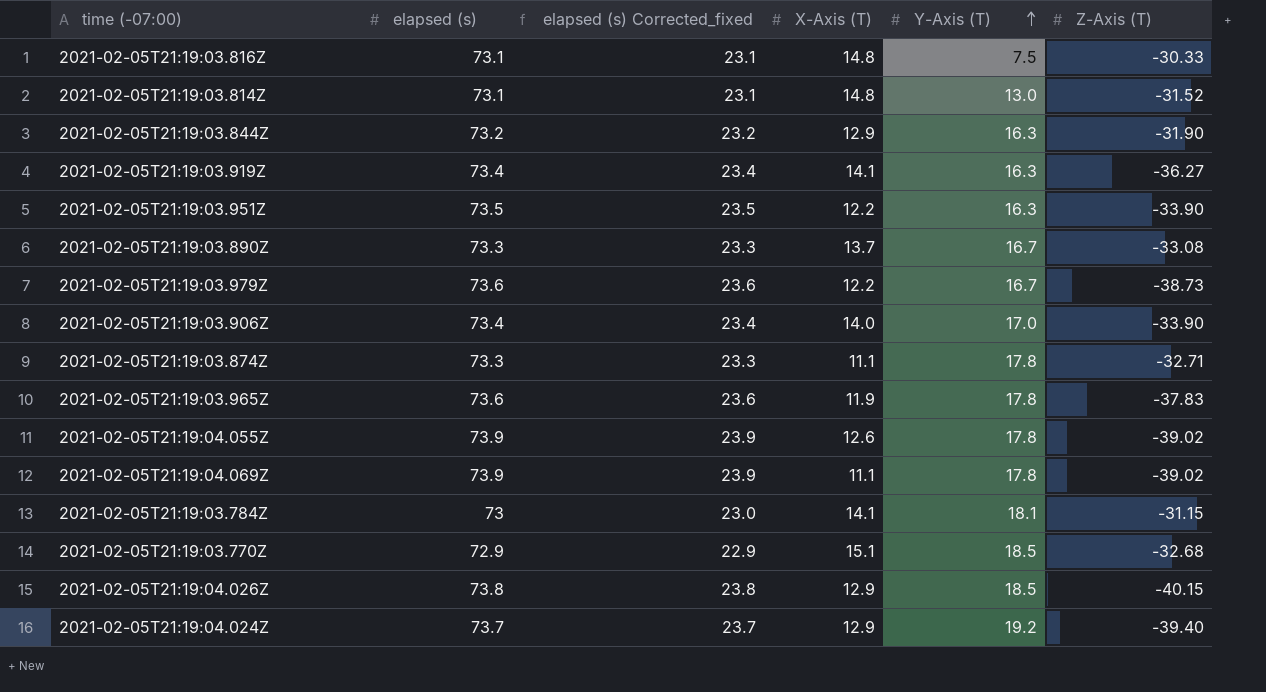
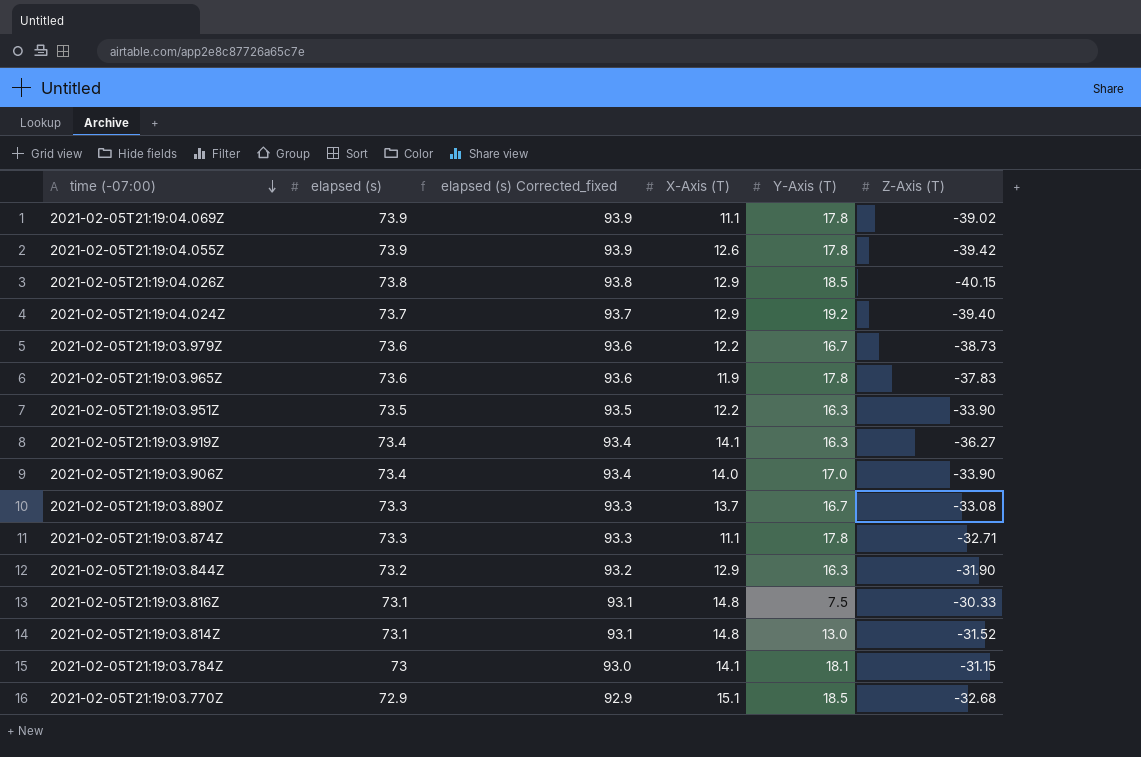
row order: Y-Axis (T) ascending -> time (-07:00) descending
column elapsed (s) Corrected_fixed | formula: [elapsed (s)] - 50 -> [elapsed (s)] + 20
2021-02-05T21:19:04.055Z | Z-Axis (T): -39.02 -> -39.42

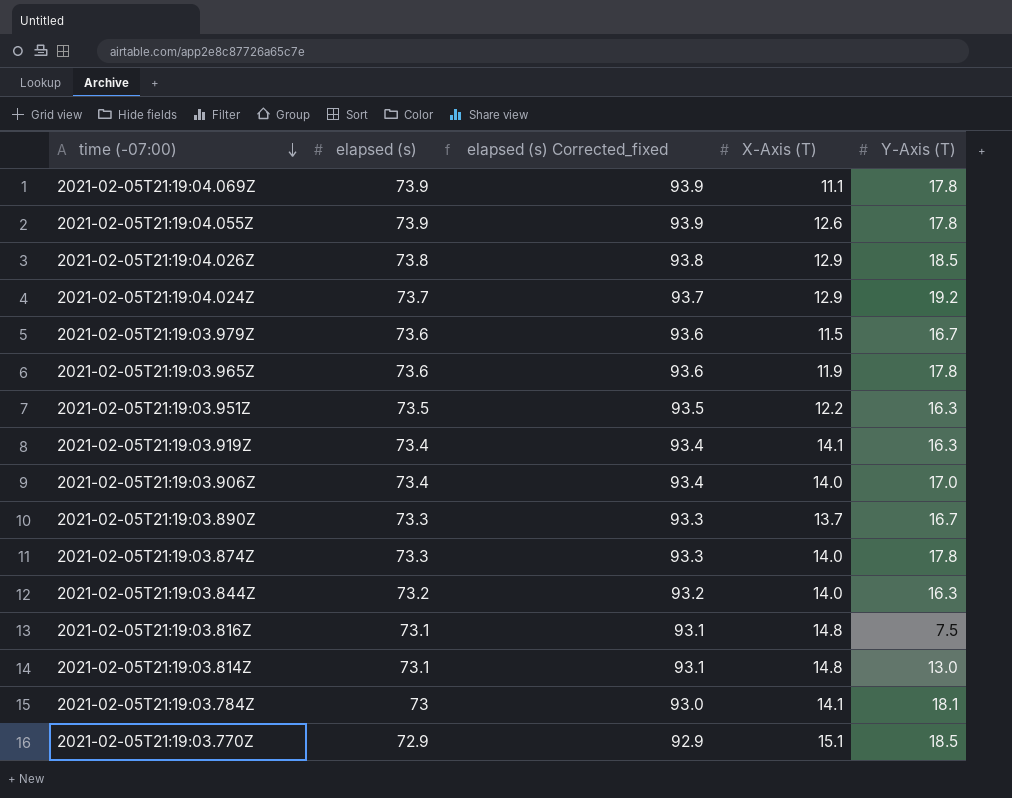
column Z-Axis (T) | position: 6 -> none
2021-02-05T21:19:03.979Z | X-Axis (T): 12.2 -> 11.5
2021-02-05T21:19:03.874Z | X-Axis (T): 11.1 -> 14.0
2021-02-05T21:19:03.844Z | X-Axis (T): 12.9 -> 14.0

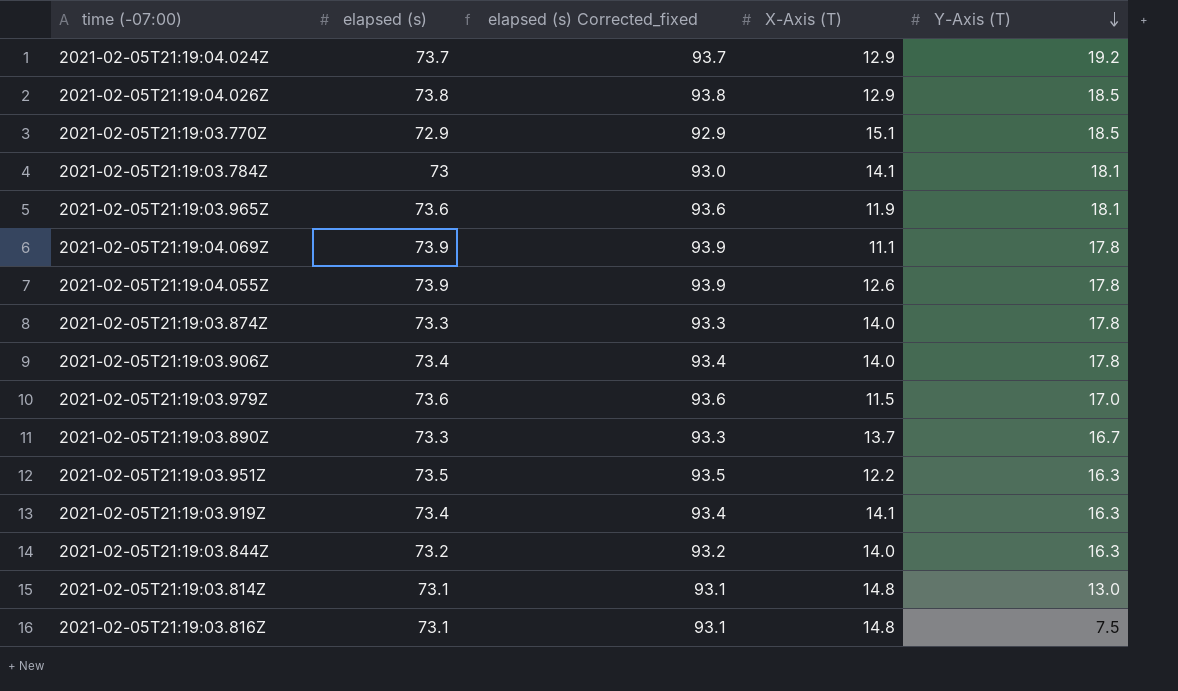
row order: time (-07:00) descending -> Y-Axis (T) descending
2021-02-05T21:19:03.965Z | Y-Axis (T): 17.8 -> 18.1
2021-02-05T21:19:03.906Z | Y-Axis (T): 17.0 -> 17.8
2021-02-05T21:19:03.979Z | Y-Axis (T): 16.7 -> 17.0

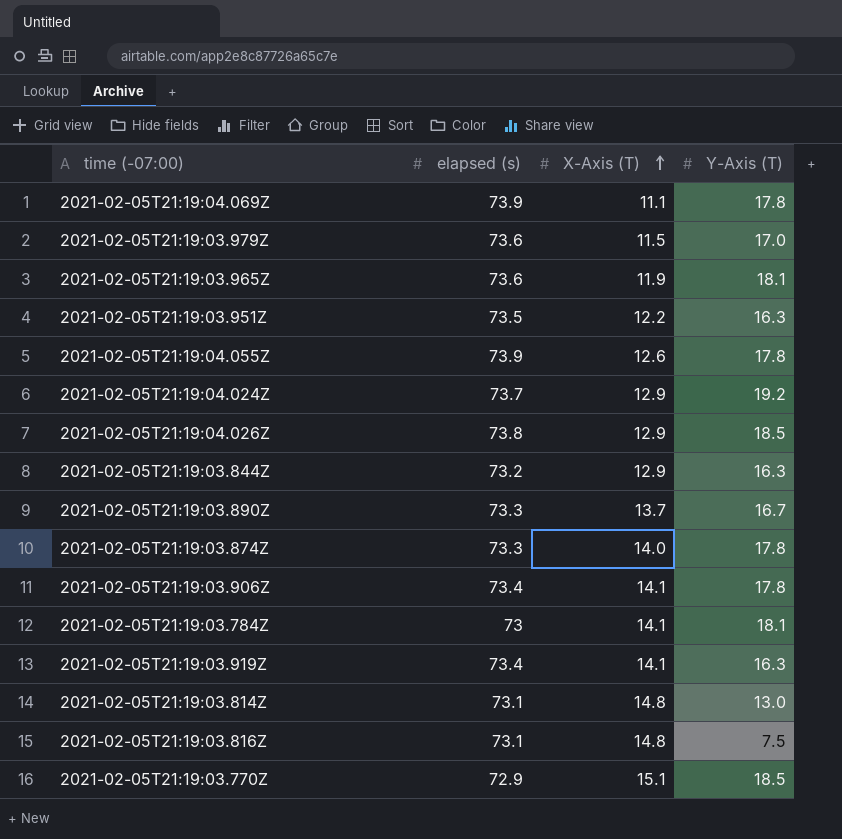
row order: Y-Axis (T) descending -> X-Axis (T) ascending
column elapsed (s) Corrected_fixed | formula: [elapsed (s)] + 20 -> none
2021-02-05T21:19:03.844Z | X-Axis (T): 14.0 -> 12.9
2021-02-05T21:19:03.906Z | X-Axis (T): 14.0 -> 14.1

